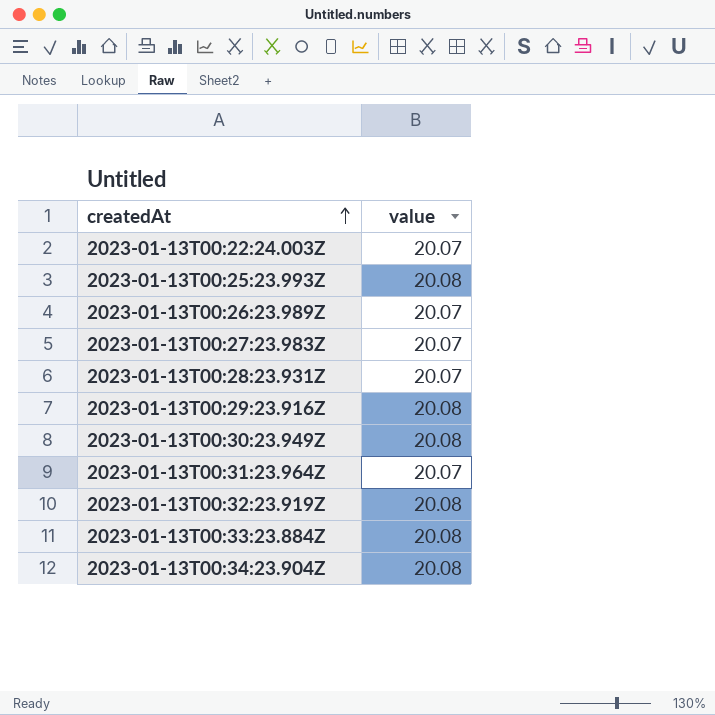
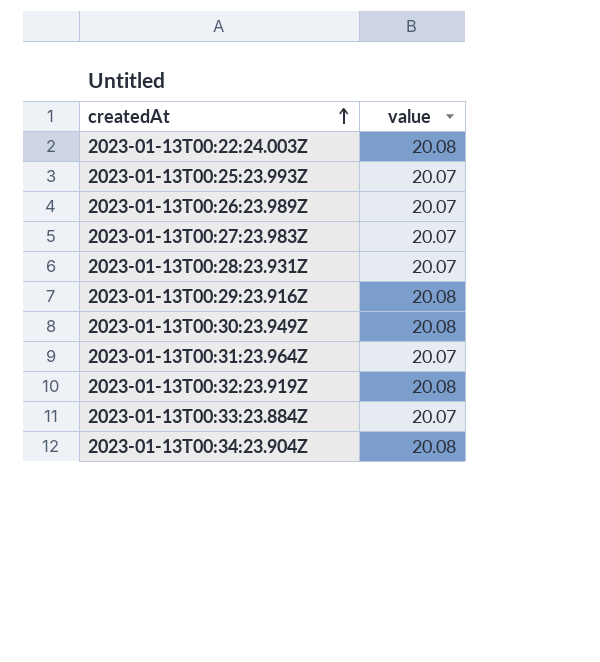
2023-01-13T00:22:24.003Z | value: 20.07 -> 20.08
2023-01-13T00:25:23.993Z | value: 20.08 -> 20.07
2023-01-13T00:33:23.884Z | value: 20.08 -> 20.07

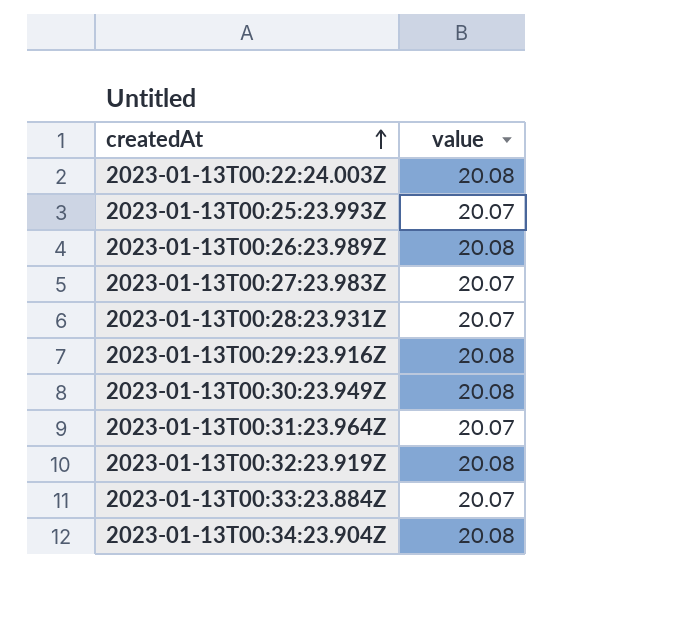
2023-01-13T00:26:23.989Z | value: 20.07 -> 20.08

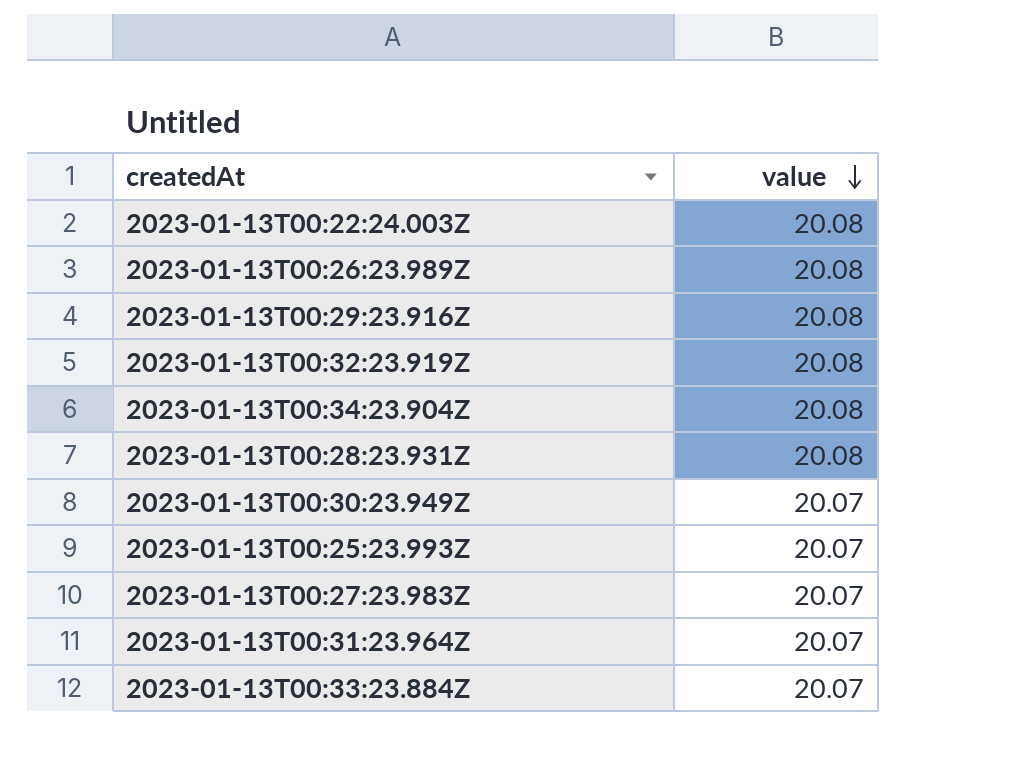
row order: createdAt ascending -> value descending
2023-01-13T00:28:23.931Z | value: 20.07 -> 20.08
2023-01-13T00:30:23.949Z | value: 20.08 -> 20.07

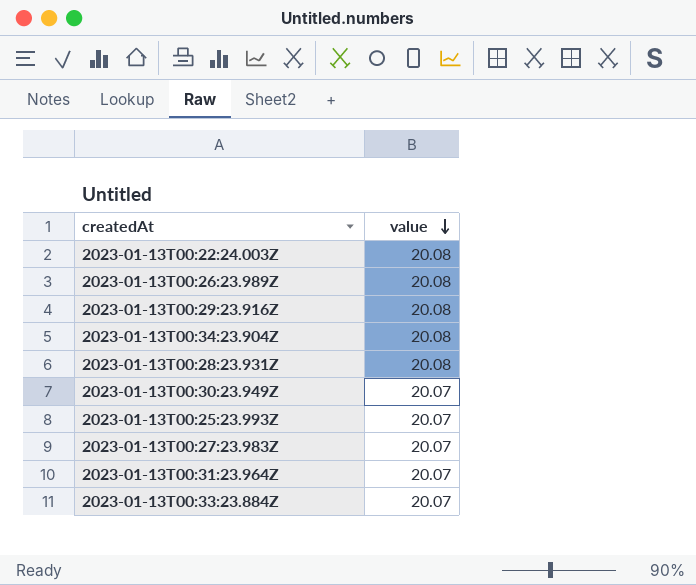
row 2023-01-13T00:32:23.919Z: 20.08 -> none

